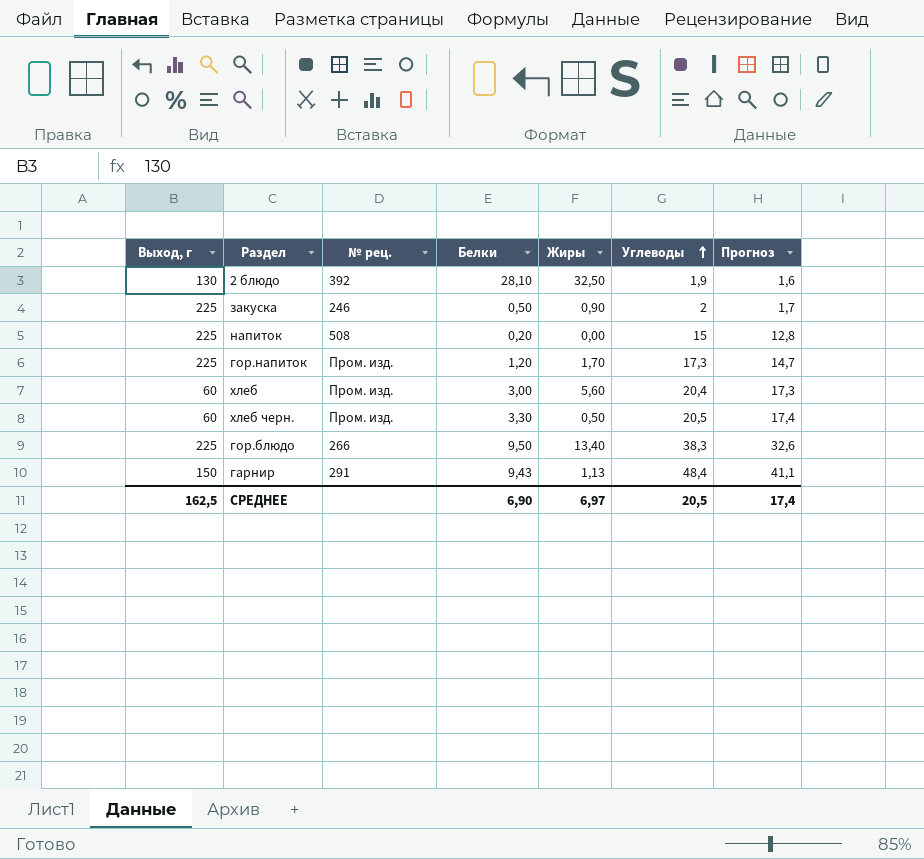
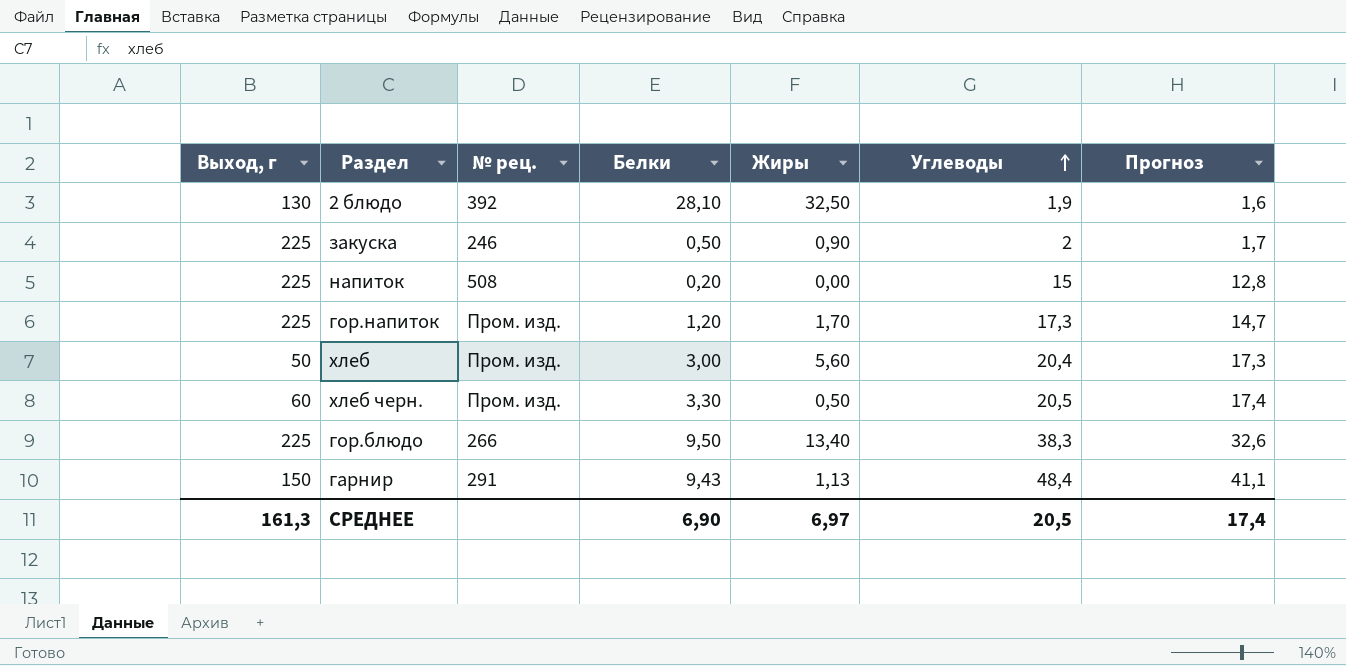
хлеб | Выход, г: 60 -> 50
СРЕДНЕЕ | Выход, г: 162,5 -> 161,3

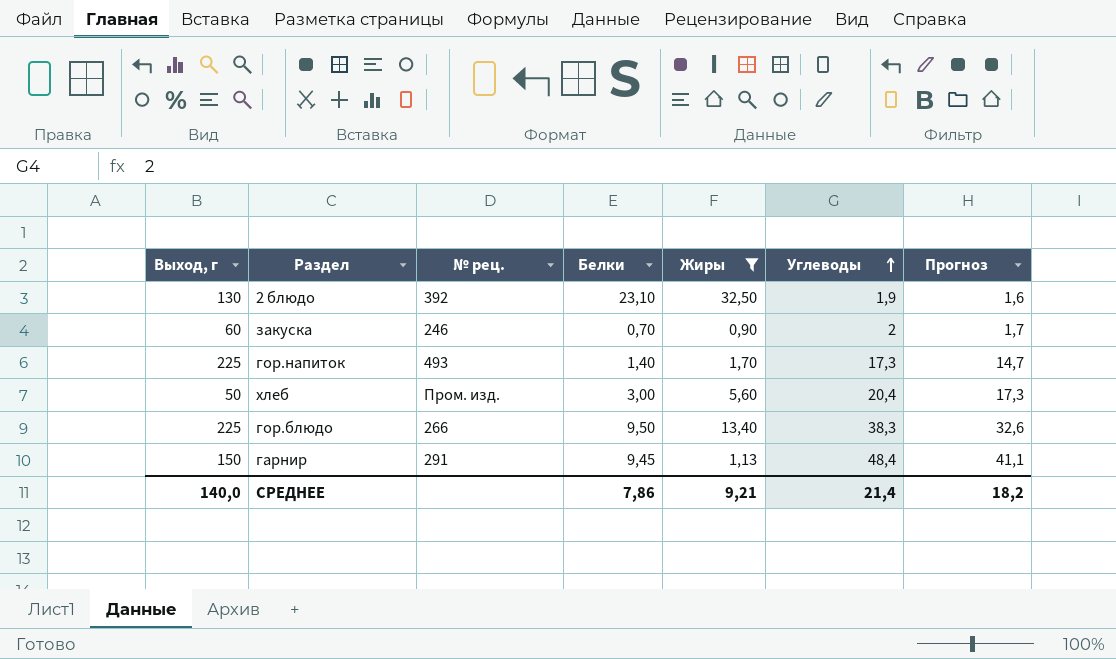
filter: none -> Жиры >= 0,90
2 блюдо | Белки: 28,10 -> 23,10
закуска | Выход, г: 225 -> 60
закуска | Белки: 0,50 -> 0,70
гор.напиток | № рец.: Пром. изд. -> 493
гор.напиток | Белки: 1,20 -> 1,40
гарнир | Белки: 9,43 -> 9,45
СРЕДНЕЕ | Выход, г: 161,3 -> 140,0
СРЕДНЕЕ | Белки: 6,90 -> 7,86
СРЕДНЕЕ | Жиры: 6,97 -> 9,21
СРЕДНЕЕ | Углеводы: 20,5 -> 21,4
СРЕДНЕЕ | Прогноз: 17,4 -> 18,2

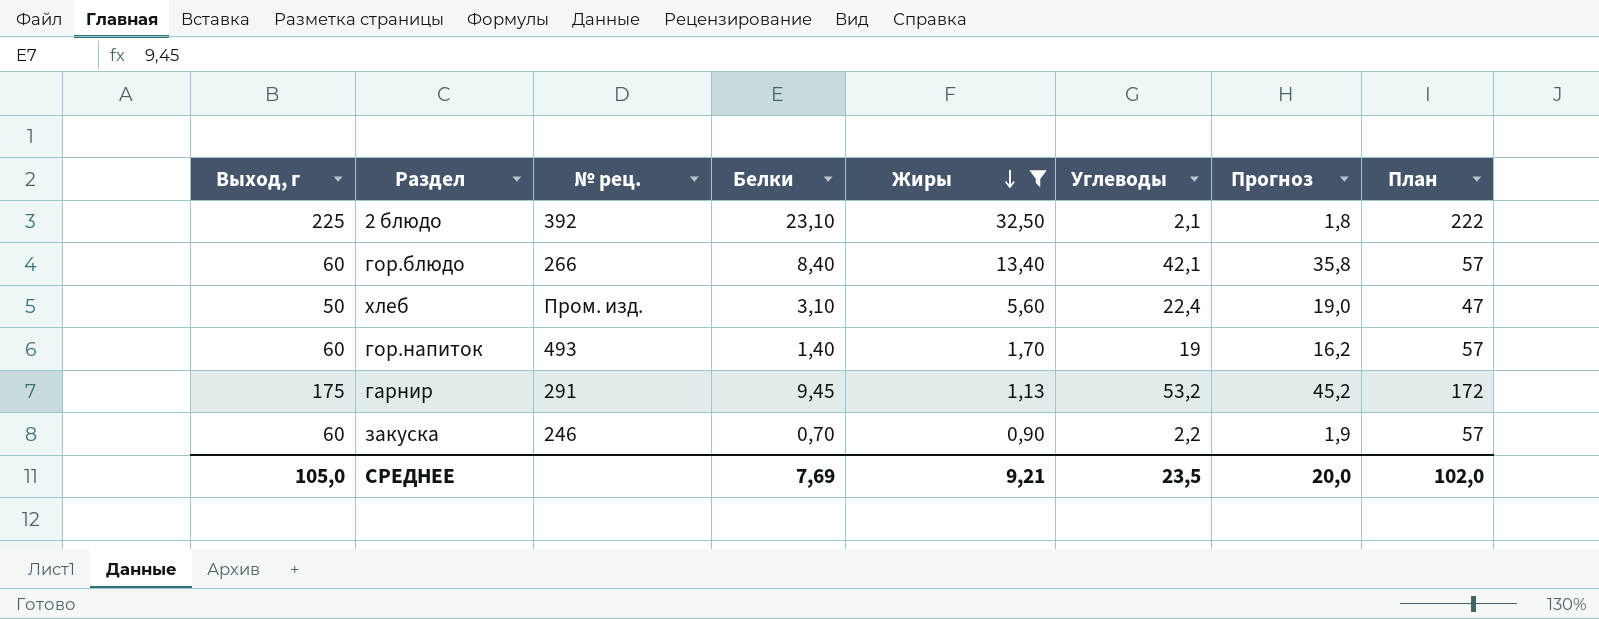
row order: Углеводы ascending -> Жиры descending
column План | formula: none -> [Выход, г] - 3
2 блюдо | Выход, г: 130 -> 225
2 блюдо | Углеводы: 1,9 -> 2,1
2 блюдо | Прогноз: 1,6 -> 1,8
гор.блюдо | Выход, г: 225 -> 60
гор.блюдо | Белки: 9,50 -> 8,40
гор.блюдо | Углеводы: 38,3 -> 42,1
гор.блюдо | Прогноз: 32,6 -> 35,8
хлеб | Белки: 3,00 -> 3,10
хлеб | Углеводы: 20,4 -> 22,4
хлеб | Прогноз: 17,3 -> 19,0
гор.напиток | Выход, г: 225 -> 60
гор.напиток | Углеводы: 17,3 -> 19
гор.напиток | Прогноз: 14,7 -> 16,2
гарнир | Выход, г: 150 -> 175
гарнир | Углеводы: 48,4 -> 53,2
гарнир | Прогноз: 41,1 -> 45,2
закуска | Углеводы: 2 -> 2,2
закуска | Прогноз: 1,7 -> 1,9
СРЕДНЕЕ | Выход, г: 140,0 -> 105,0
СРЕДНЕЕ | Белки: 7,86 -> 7,69
СРЕДНЕЕ | Углеводы: 21,4 -> 23,5
СРЕДНЕЕ | Прогноз: 18,2 -> 20,0

